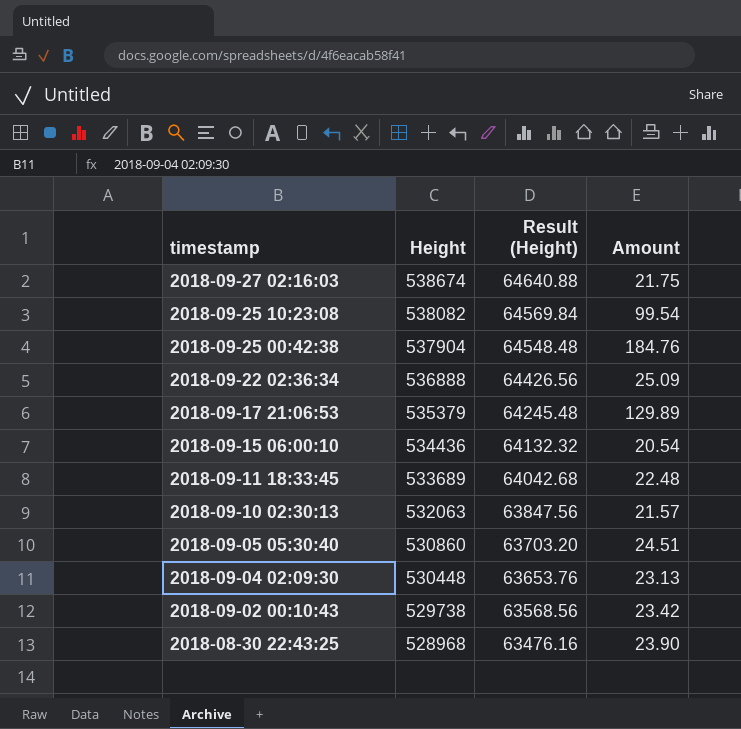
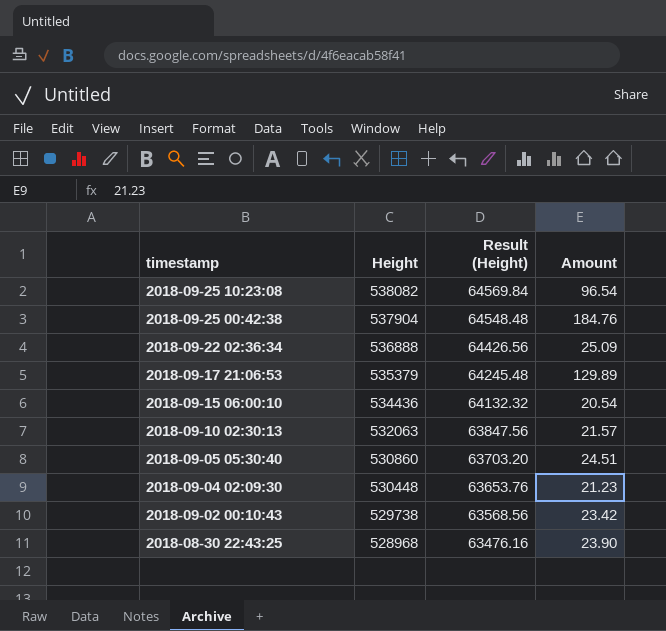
row 2018-09-27 02:16:03: 538674 | 64640.88 | 21.75 -> none
row 2018-09-11 18:33:45: 533689 | 64042.68 | 22.48 -> none
2018-09-25 10:23:08 | Amount: 99.54 -> 96.54
2018-09-04 02:09:30 | Amount: 23.13 -> 21.23

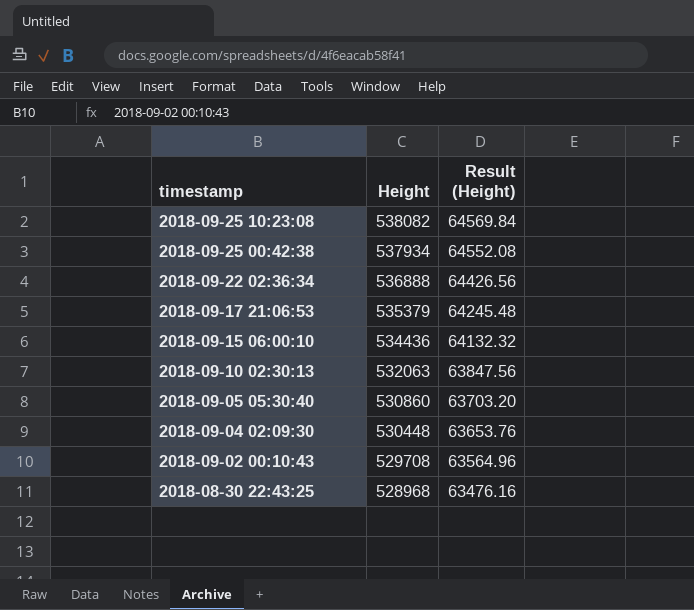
column Amount | position: 4 -> none
2018-09-25 00:42:38 | Height: 537904 -> 537934
2018-09-25 00:42:38 | Result (Height): 64548.48 -> 64552.08
2018-09-02 00:10:43 | Height: 529738 -> 529708
2018-09-02 00:10:43 | Result (Height): 63568.56 -> 63564.96

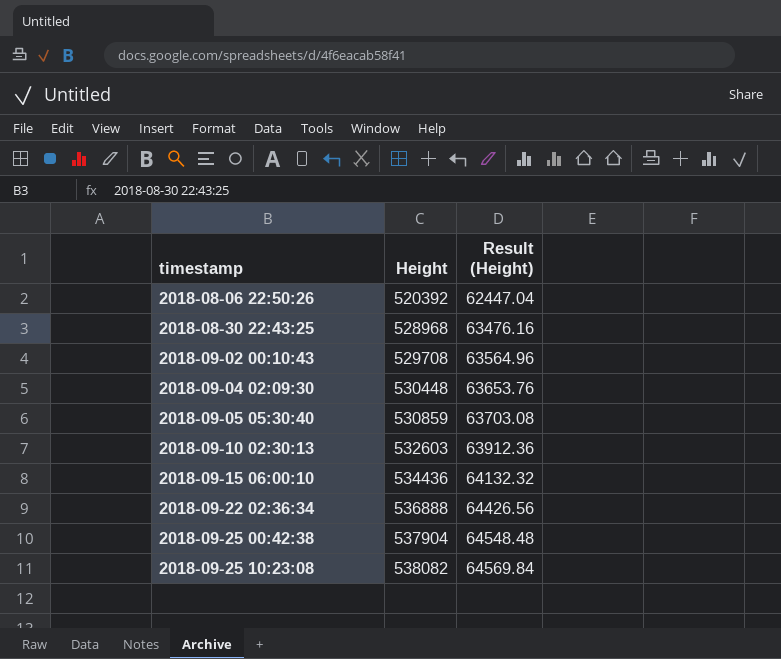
row order: timestamp descending -> timestamp ascending
row 2018-09-17 21:06:53: 535379 | 64245.48 -> none
row 2018-08-06 22:50:26: none -> 520392 | 62447.04
2018-09-05 05:30:40 | Height: 530860 -> 530859
2018-09-05 05:30:40 | Result (Height): 63703.20 -> 63703.08
2018-09-10 02:30:13 | Height: 532063 -> 532603
2018-09-10 02:30:13 | Result (Height): 63847.56 -> 63912.36
2018-09-25 00:42:38 | Height: 537934 -> 537904
2018-09-25 00:42:38 | Result (Height): 64552.08 -> 64548.48

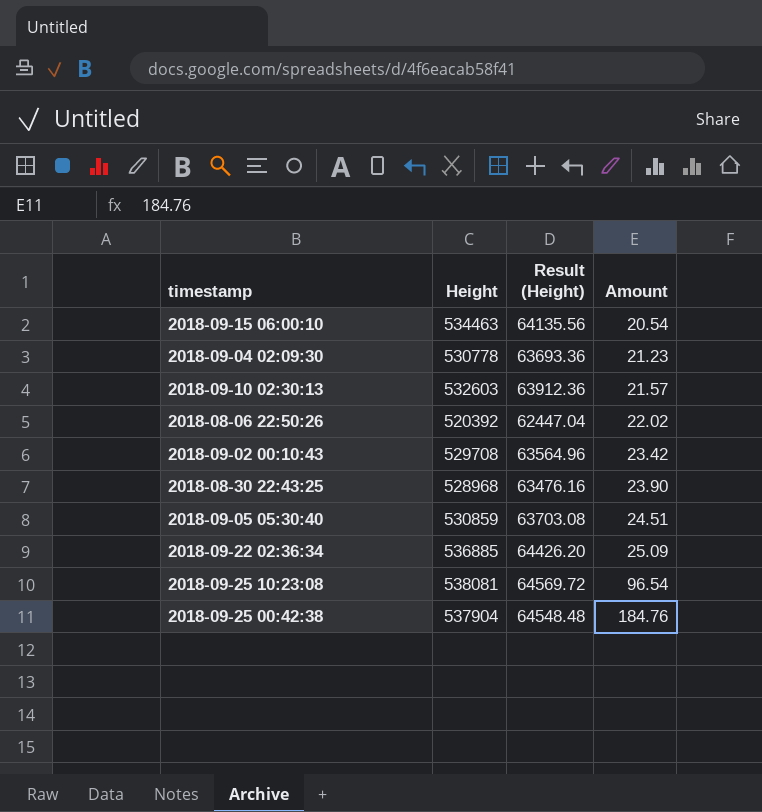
row order: timestamp ascending -> Amount ascending
column Amount | position: none -> 4
2018-09-15 06:00:10 | Height: 534436 -> 534463
2018-09-15 06:00:10 | Result (Height): 64132.32 -> 64135.56
2018-09-04 02:09:30 | Height: 530448 -> 530778
2018-09-04 02:09:30 | Result (Height): 63653.76 -> 63693.36
2018-09-22 02:36:34 | Height: 536888 -> 536885
2018-09-22 02:36:34 | Result (Height): 64426.56 -> 64426.20
2018-09-25 10:23:08 | Height: 538082 -> 538081
2018-09-25 10:23:08 | Result (Height): 64569.84 -> 64569.72

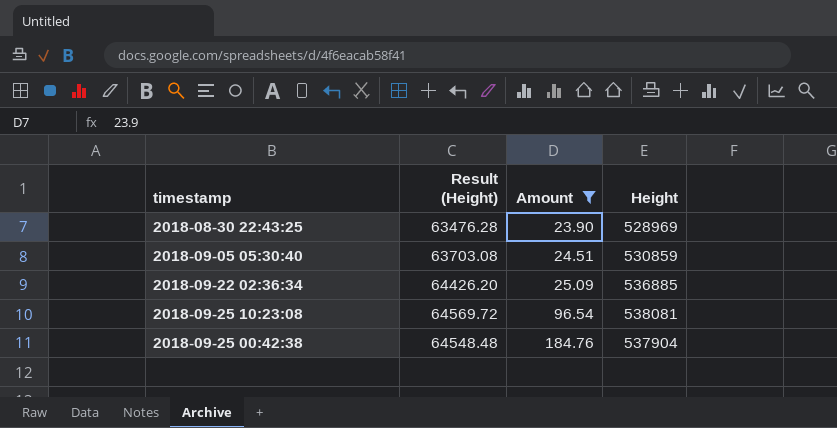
filter: none -> Amount >= 23.90
column Height | position: 2 -> 4
2018-08-30 22:43:25 | Result (Height): 63476.16 -> 63476.28
2018-08-30 22:43:25 | Height: 528968 -> 528969

